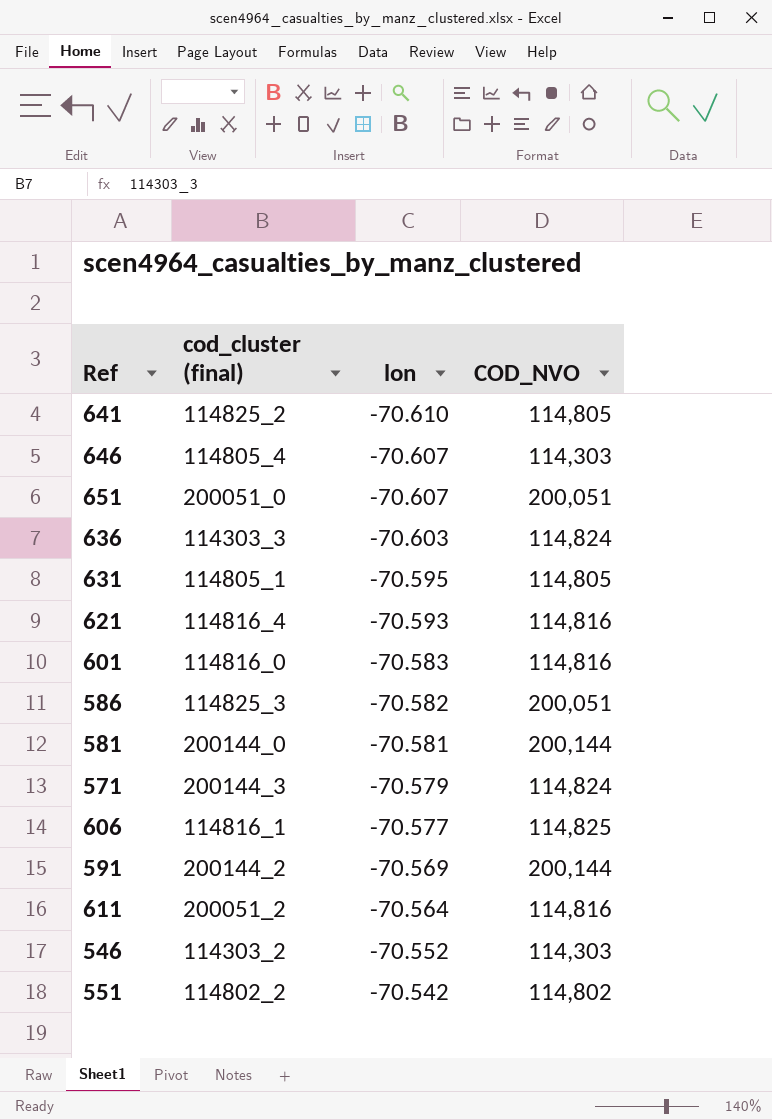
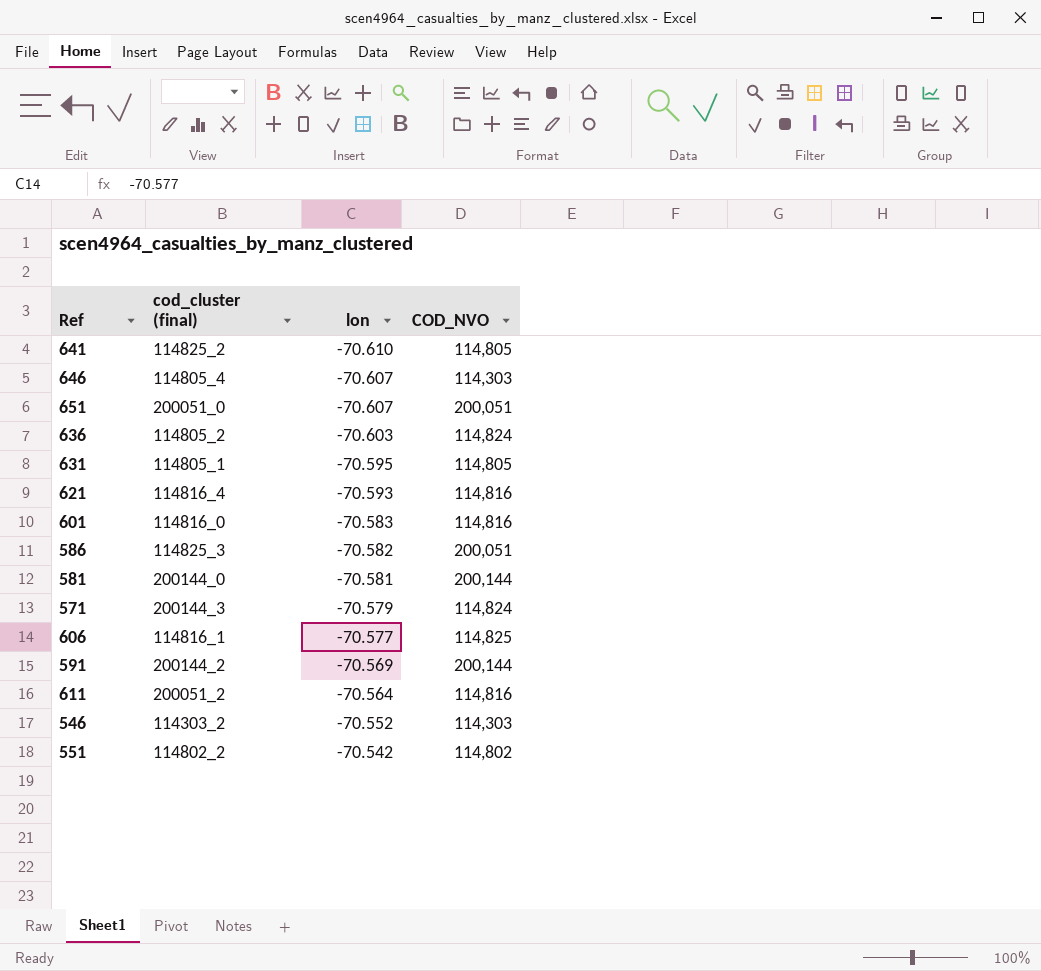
636 | cod_cluster (final): 114303_3 -> 114805_2

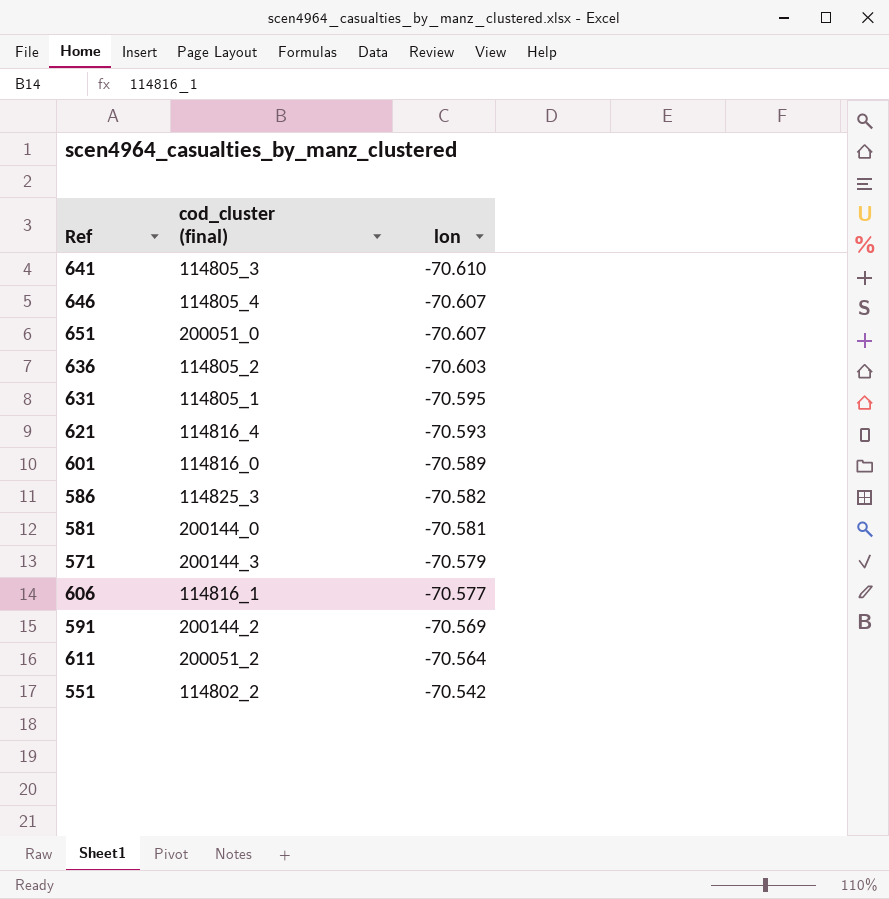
column COD_NVO | position: 4 -> none
row 546: 114303_2 | -70.552 | 114,303 -> none
641 | cod_cluster (final): 114825_2 -> 114805_3
601 | lon: -70.583 -> -70.589

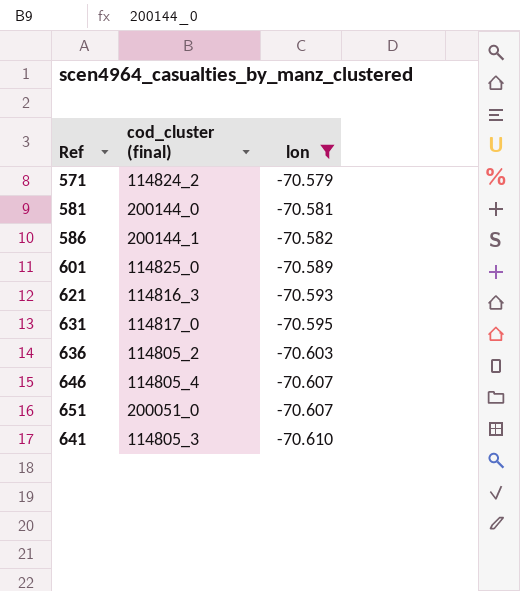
filter: none -> lon <= -70.579
row order: lon ascending -> lon descending
571 | cod_cluster (final): 200144_3 -> 114824_2
586 | cod_cluster (final): 114825_3 -> 200144_1
601 | cod_cluster (final): 114816_0 -> 114825_0
621 | cod_cluster (final): 114816_4 -> 114816_3
631 | cod_cluster (final): 114805_1 -> 114817_0

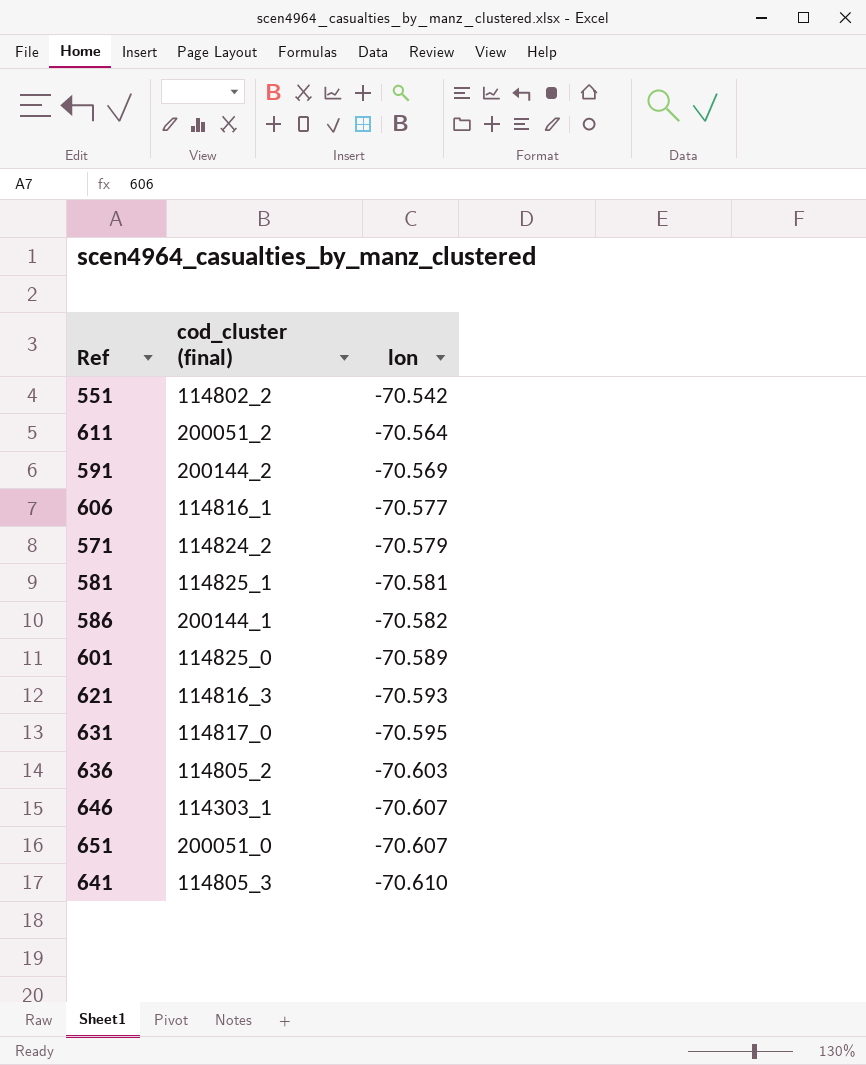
filter: lon <= -70.579 -> none
581 | cod_cluster (final): 200144_0 -> 114825_1
646 | cod_cluster (final): 114805_4 -> 114303_1

